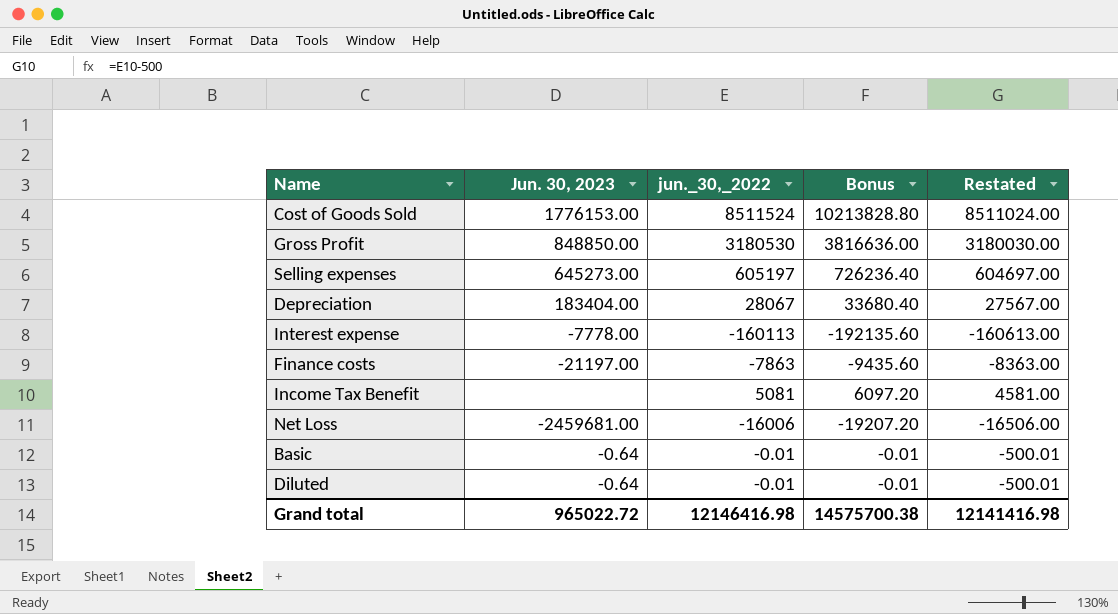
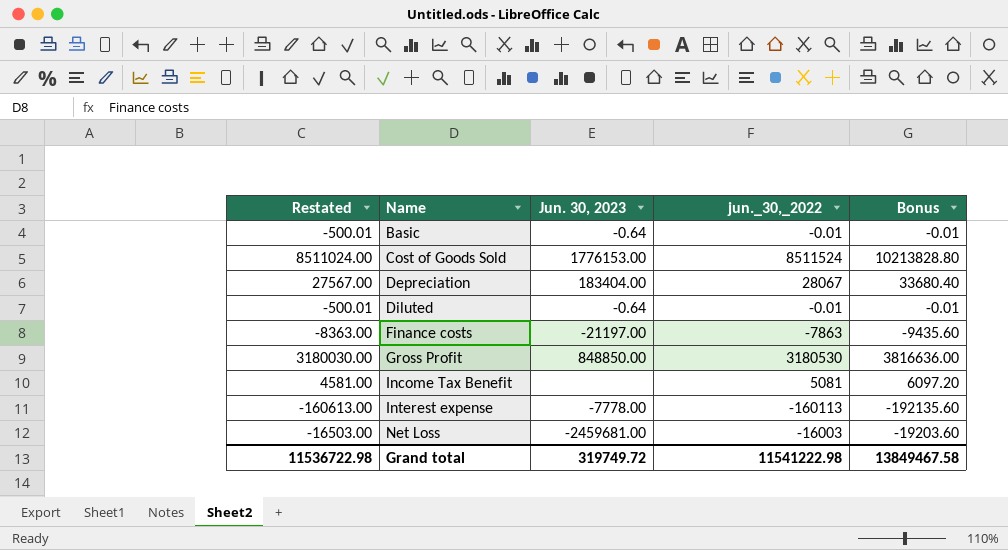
row order: none -> Name ascending
column Restated | position: 5 -> 1
row Selling expenses: 645273.00 | 605197 | 726236.40 | 604697.00 -> none
Net Loss | Restated: -16506.00 -> -16503.00
Net Loss | jun._30,_2022: -16006 -> -16003
Net Loss | Bonus: -19207.20 -> -19203.60
Grand total | Restated: 12141416.98 -> 11536722.98
Grand total | Jun. 30, 2023: 965022.72 -> 319749.72
Grand total | jun._30,_2022: 12146416.98 -> 11541222.98
Grand total | Bonus: 14575700.38 -> 13849467.58

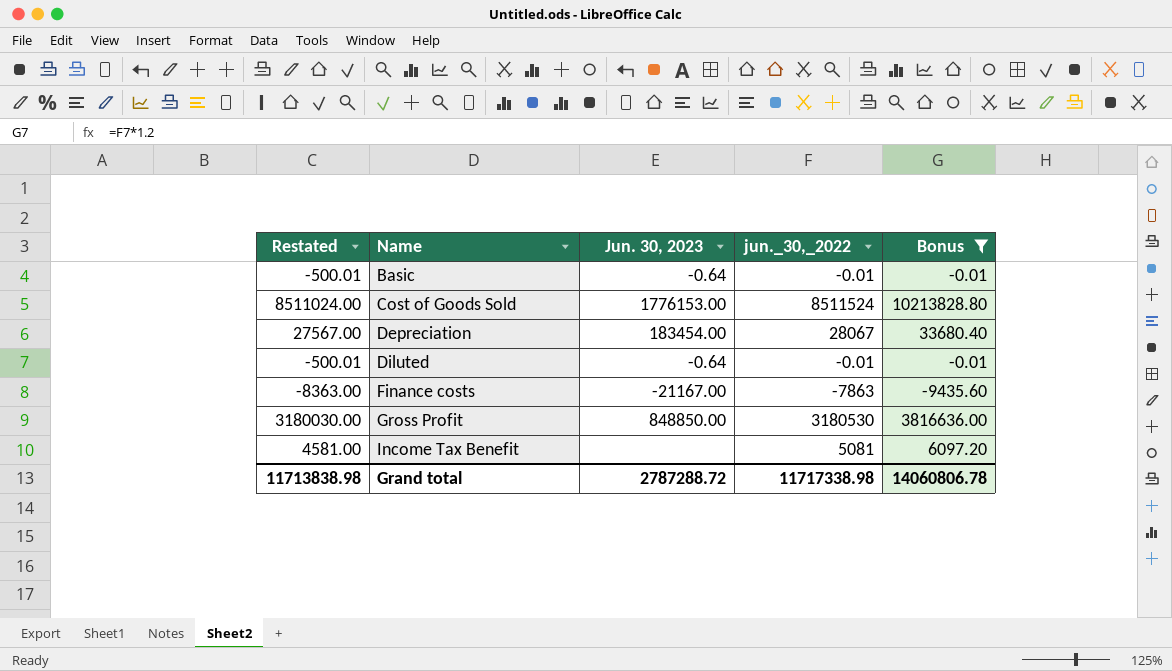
filter: none -> Bonus >= -9435.60
Depreciation | Jun. 30, 2023: 183404.00 -> 183454.00
Finance costs | Jun. 30, 2023: -21197.00 -> -21167.00
Grand total | Restated: 11536722.98 -> 11713838.98
Grand total | Jun. 30, 2023: 319749.72 -> 2787288.72
Grand total | jun._30,_2022: 11541222.98 -> 11717338.98
Grand total | Bonus: 13849467.58 -> 14060806.78

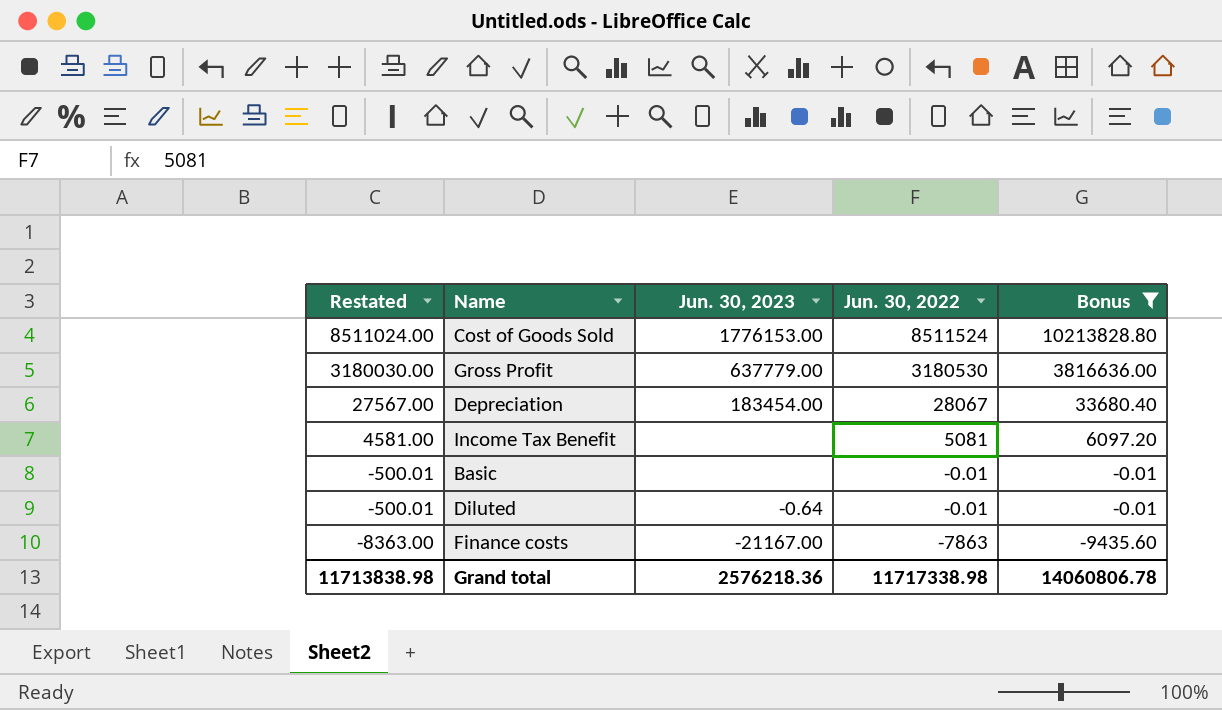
row order: Name ascending -> Restated descending
column name: jun._30,_2022 -> Jun. 30, 2022
Gross Profit | Jun. 30, 2023: 848850.00 -> 637779.00
Basic | Jun. 30, 2023: -0.64 -> none
Grand total | Jun. 30, 2023: 2787288.72 -> 2576218.36

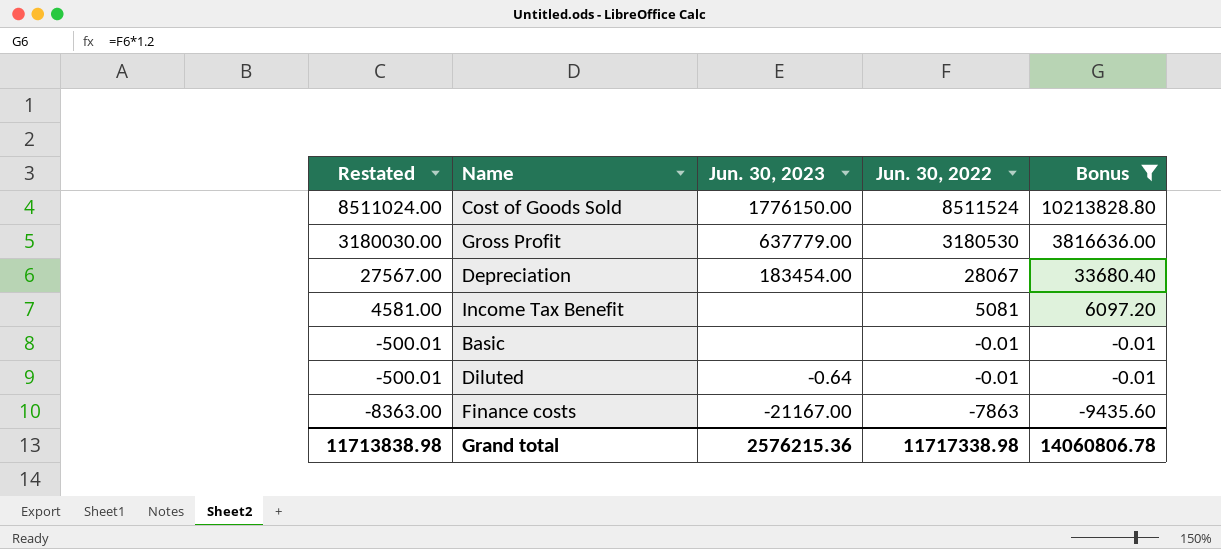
Cost of Goods Sold | Jun. 30, 2023: 1776153.00 -> 1776150.00
Grand total | Jun. 30, 2023: 2576218.36 -> 2576215.36

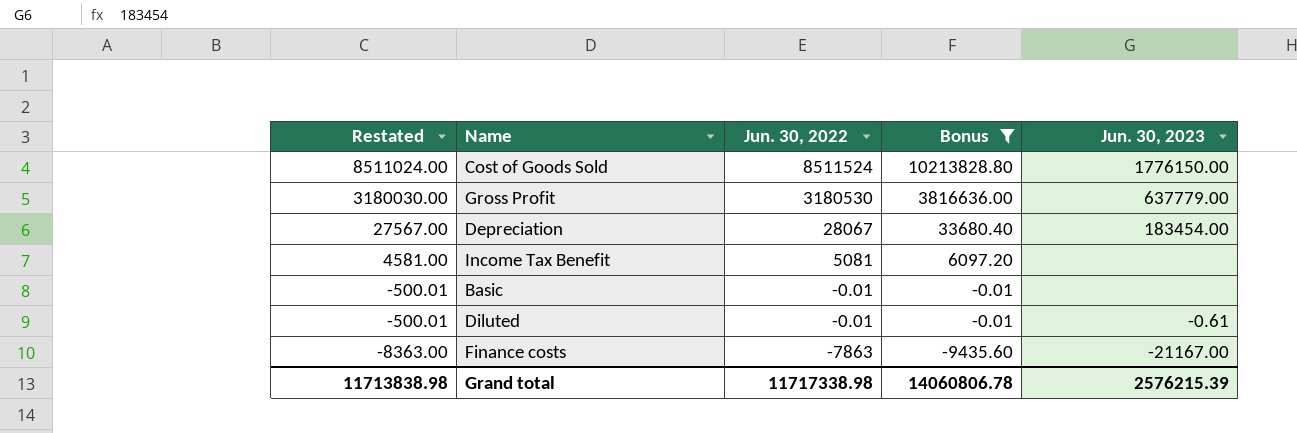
column Jun. 30, 2023 | position: 3 -> 5
Diluted | Jun. 30, 2023: -0.64 -> -0.61
Grand total | Jun. 30, 2023: 2576215.36 -> 2576215.39

